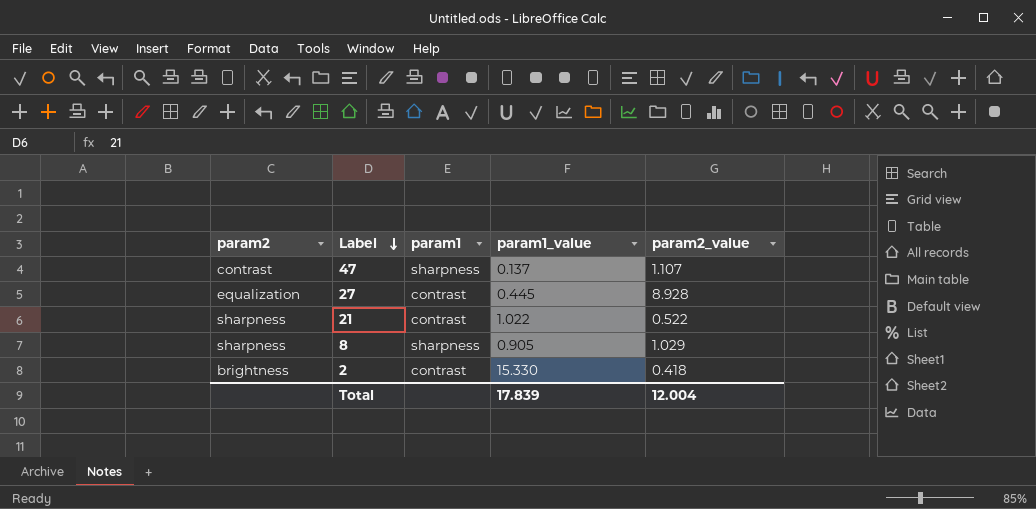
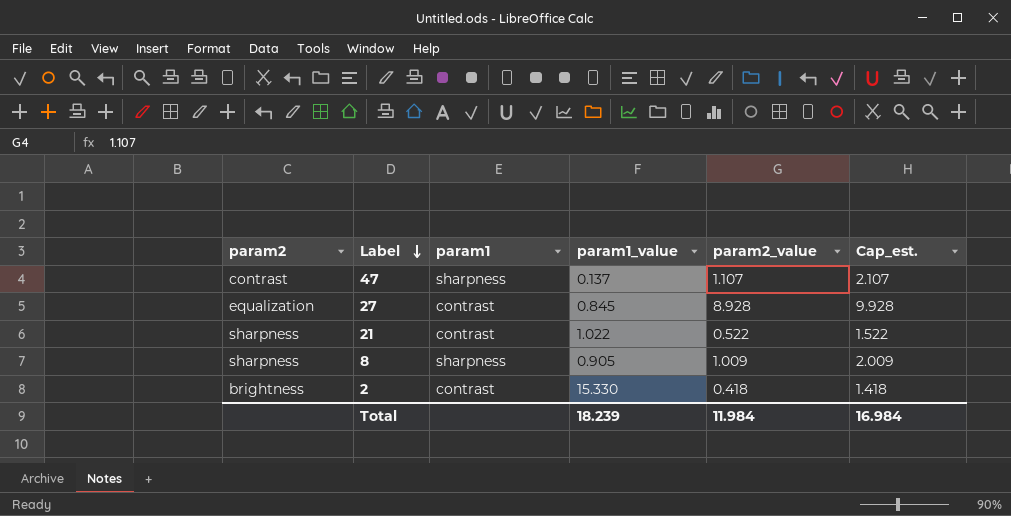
column Cap_est. | formula: none -> [param2_value] + 1
27 | param1_value: 0.445 -> 0.845
8 | param2_value: 1.029 -> 1.009
Total | param1_value: 17.839 -> 18.239
Total | param2_value: 12.004 -> 11.984

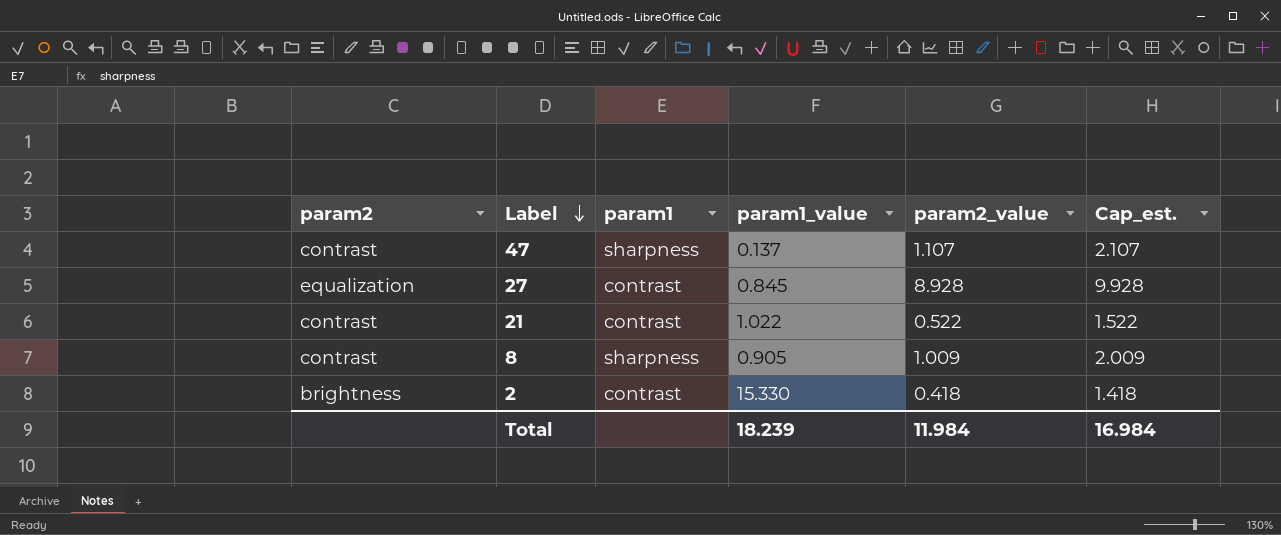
21 | param2: sharpness -> contrast
8 | param2: sharpness -> contrast

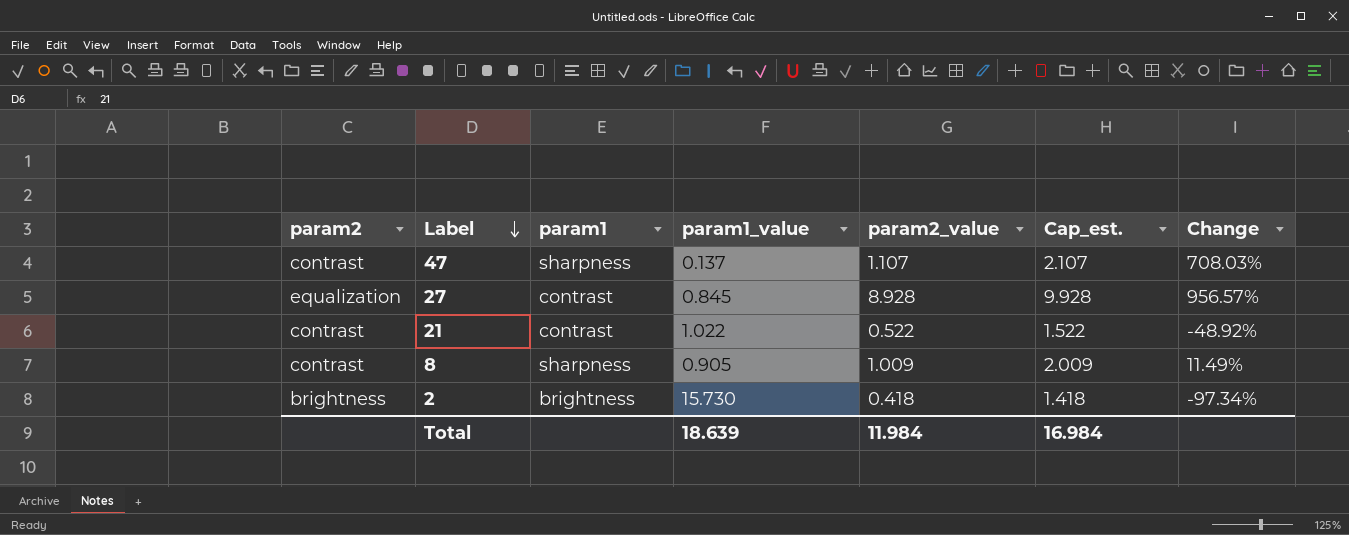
column Change | formula: none -> ([param2_value] - [param1_value]) / [param1_value]
2 | param1: contrast -> brightness
2 | param1_value: 15.330 -> 15.730
Total | param1_value: 18.239 -> 18.639

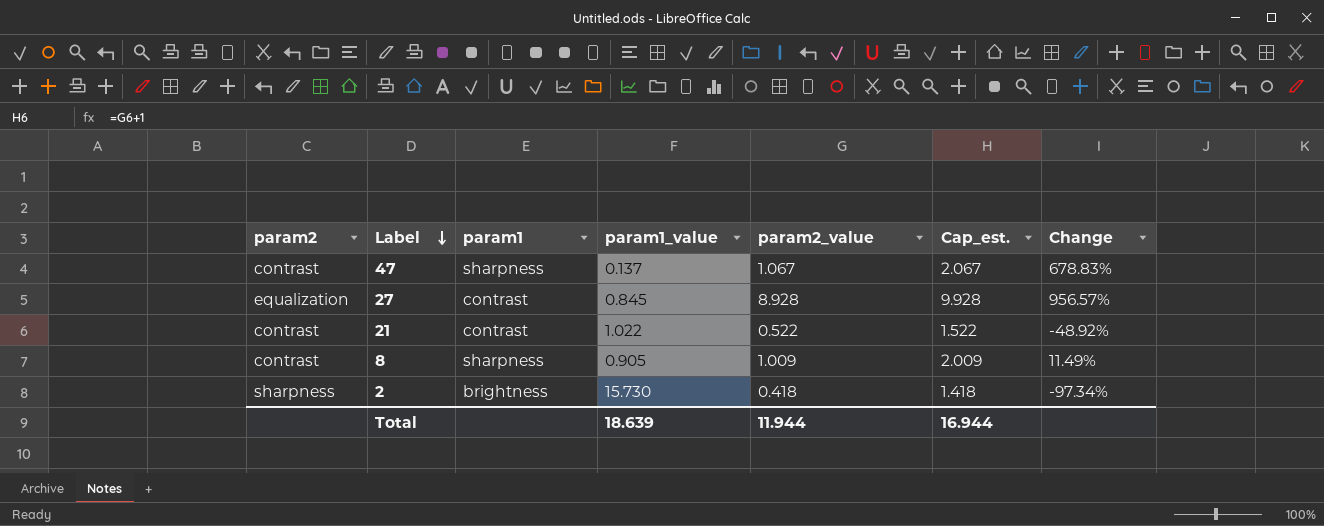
47 | param2_value: 1.107 -> 1.067
47 | Cap_est.: 2.107 -> 2.067
47 | Change: 708.03% -> 678.83%
2 | param2: brightness -> sharpness
Total | param2_value: 11.984 -> 11.944
Total | Cap_est.: 16.984 -> 16.944

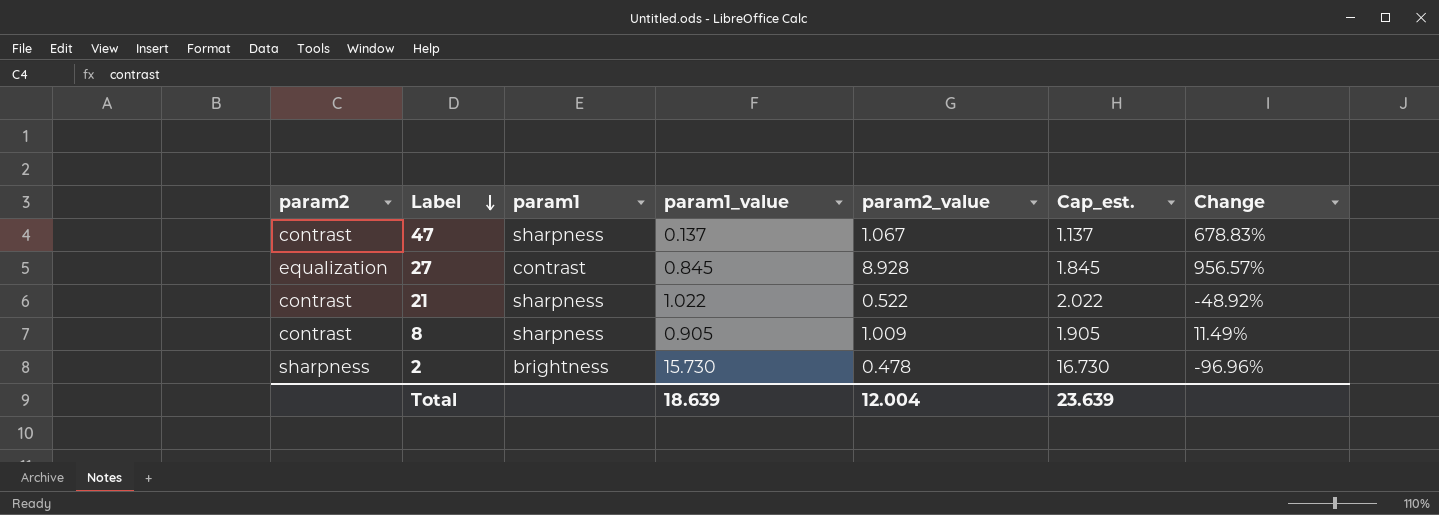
column Cap_est. | formula: [param2_value] + 1 -> [param1_value] + 1
21 | param1: contrast -> sharpness
2 | param2_value: 0.418 -> 0.478
2 | Change: -97.34% -> -96.96%
Total | param2_value: 11.944 -> 12.004
Total | Cap_est.: 16.944 -> 23.639

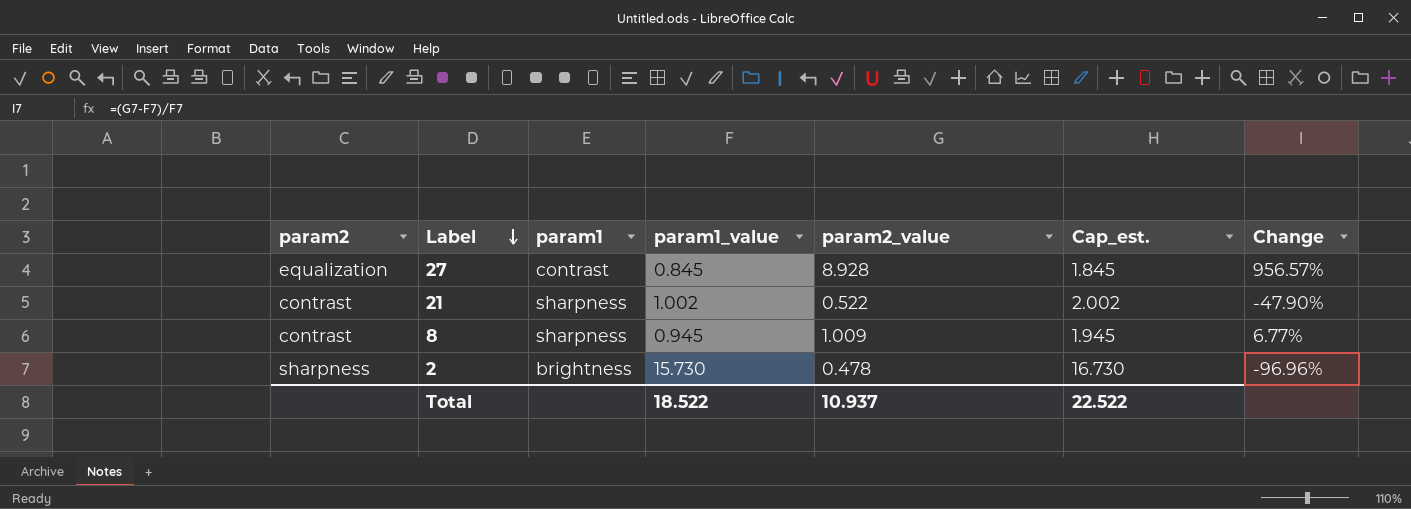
row 47: contrast | sharpness | 0.137 | 1.067 | 1.137 | 678.83% -> none
21 | param1_value: 1.022 -> 1.002
21 | Cap_est.: 2.022 -> 2.002
21 | Change: -48.92% -> -47.90%
8 | param1_value: 0.905 -> 0.945
8 | Cap_est.: 1.905 -> 1.945
8 | Change: 11.49% -> 6.77%
Total | param1_value: 18.639 -> 18.522
Total | param2_value: 12.004 -> 10.937
Total | Cap_est.: 23.639 -> 22.522

